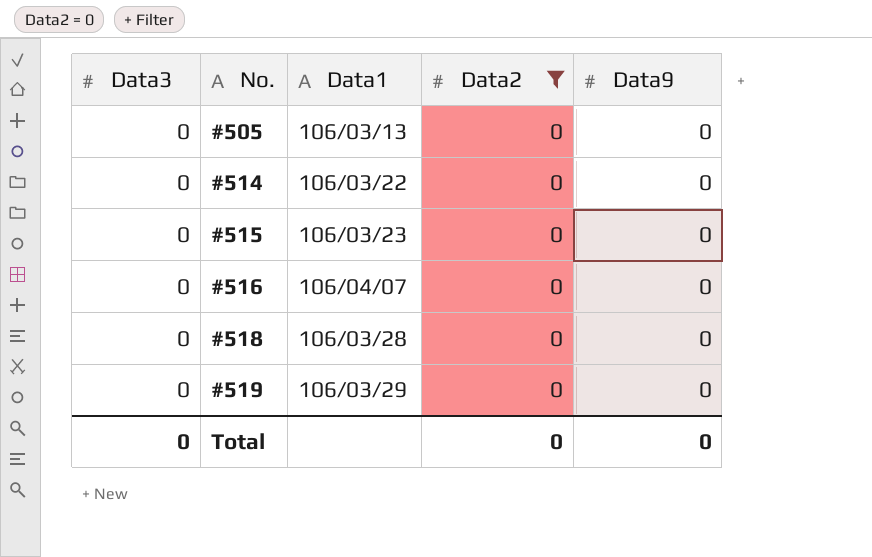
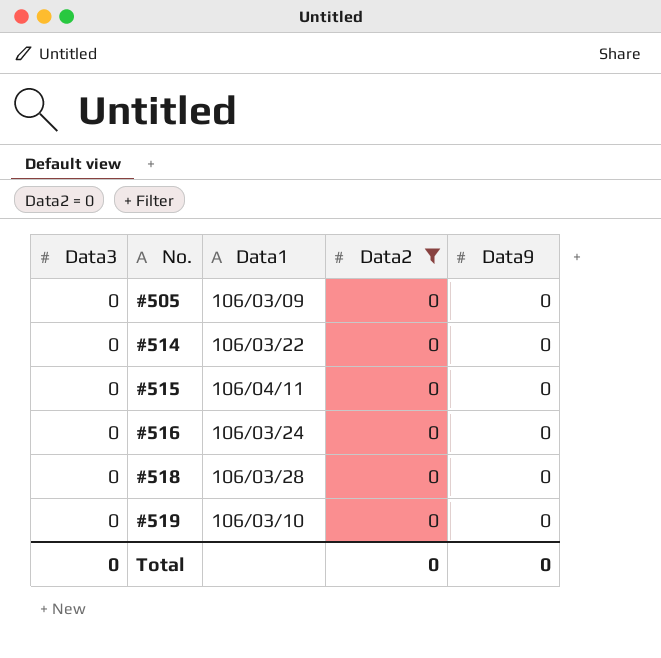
#505 | Data1: 106/03/13 -> 106/03/09
#515 | Data1: 106/03/23 -> 106/04/11
#516 | Data1: 106/04/07 -> 106/03/24
#519 | Data1: 106/03/29 -> 106/03/10

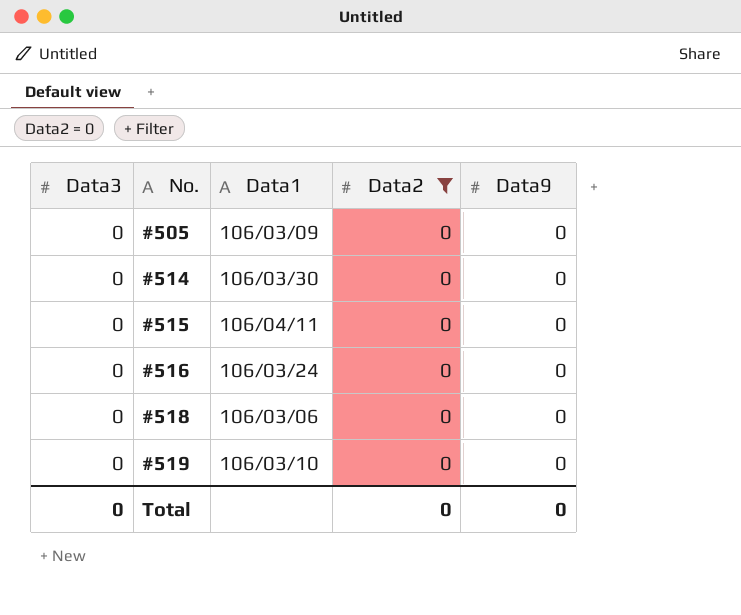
#514 | Data1: 106/03/22 -> 106/03/30
#518 | Data1: 106/03/28 -> 106/03/06

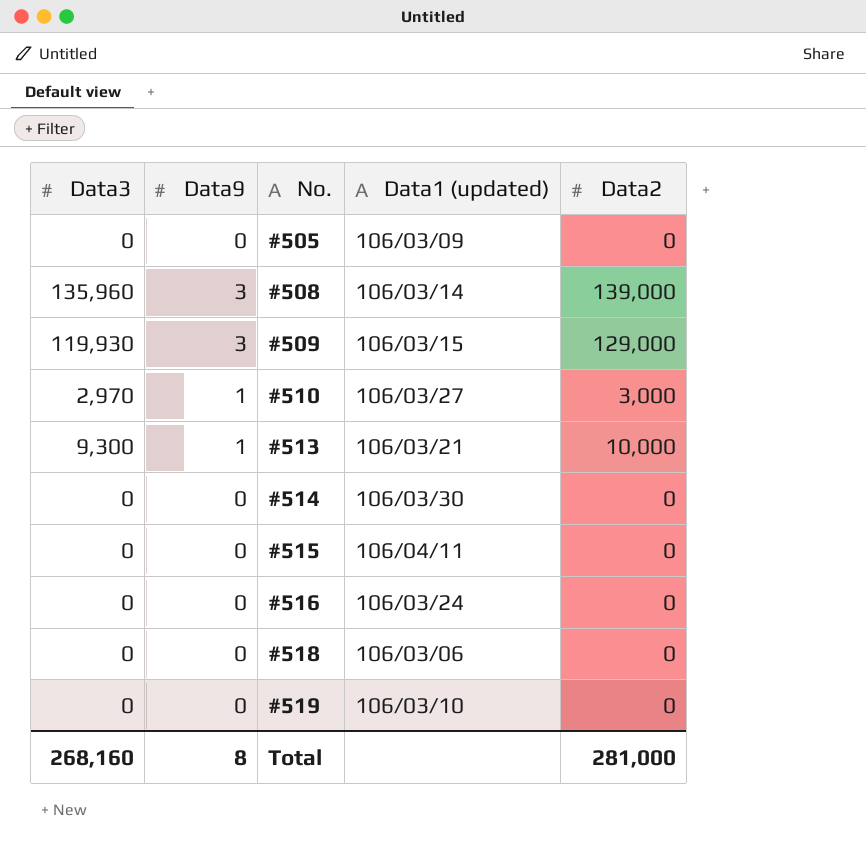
filter: Data2 = 0 -> none
column Data9 | position: 5 -> 2
column name: Data1 -> Data1 (updated)
Total | Data3: 0 -> 268,160
Total | Data9: 0 -> 8
Total | Data2: 0 -> 281,000

